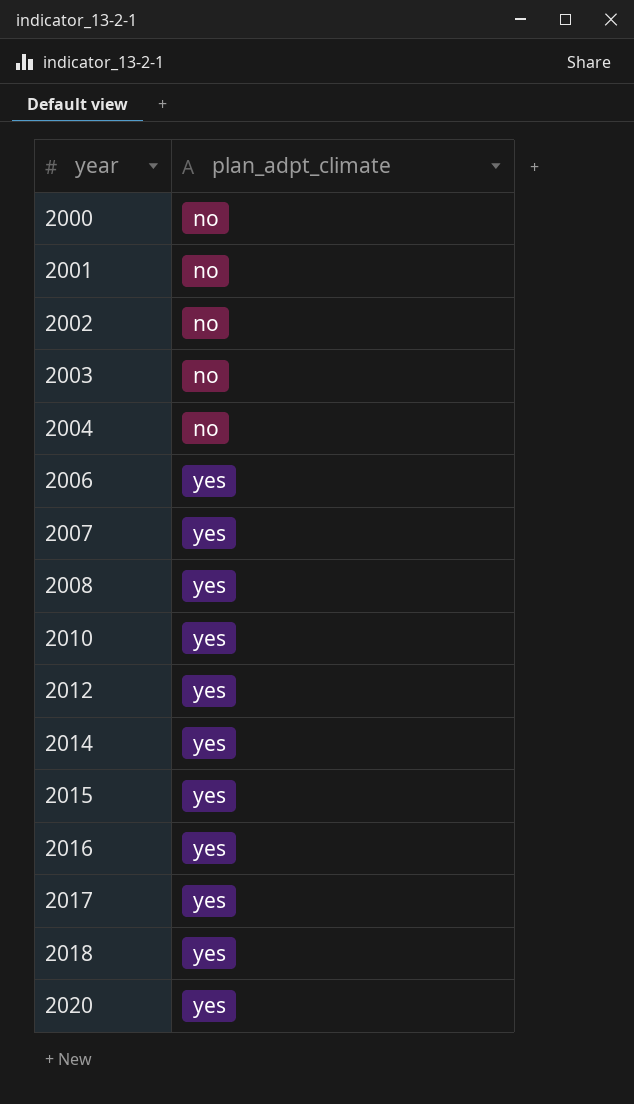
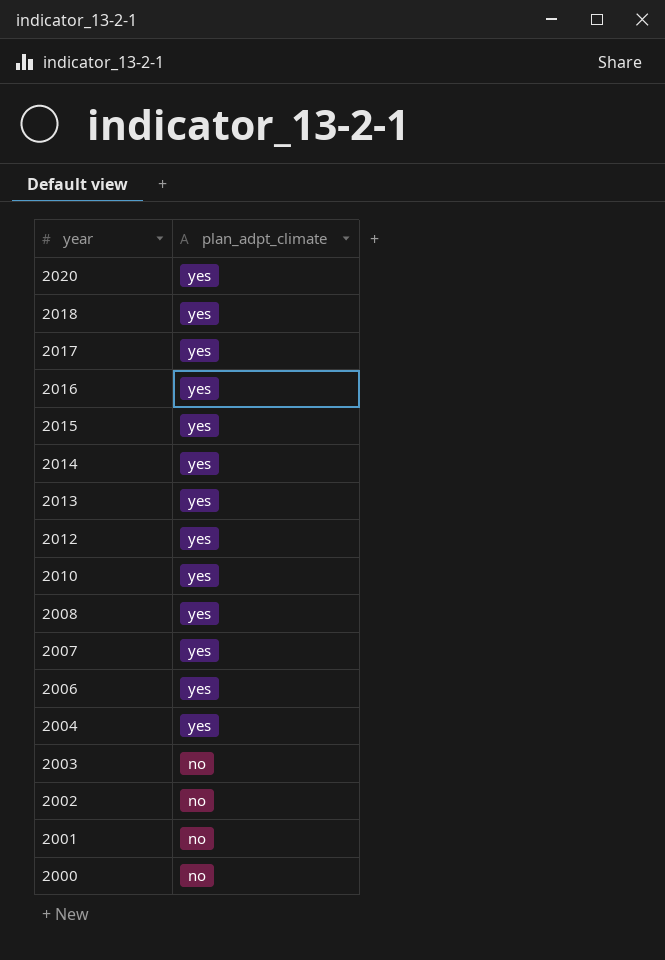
row order: year ascending -> year descending
row 2013: none -> yes
2004 | plan_adpt_climate: no -> yes

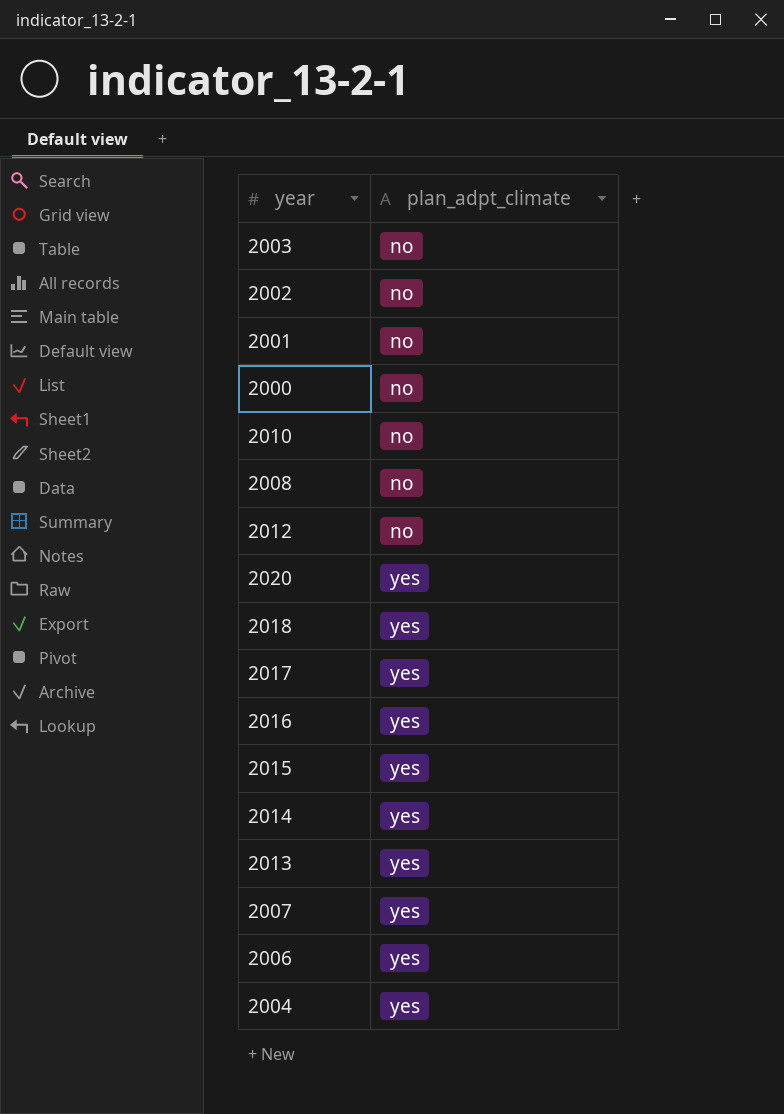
row order: year descending -> plan_adpt_climate ascending
2010 | plan_adpt_climate: yes -> no
2008 | plan_adpt_climate: yes -> no
2012 | plan_adpt_climate: yes -> no

